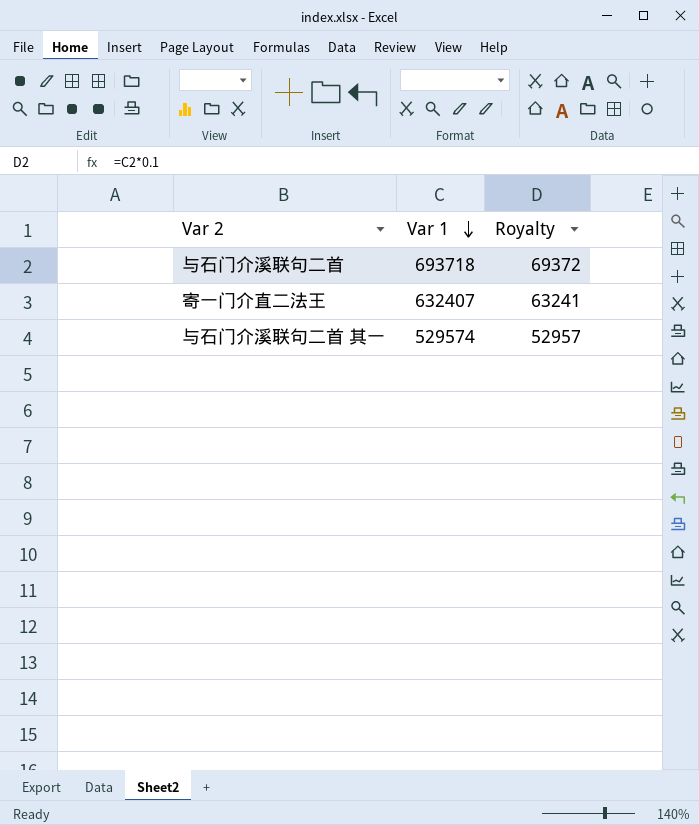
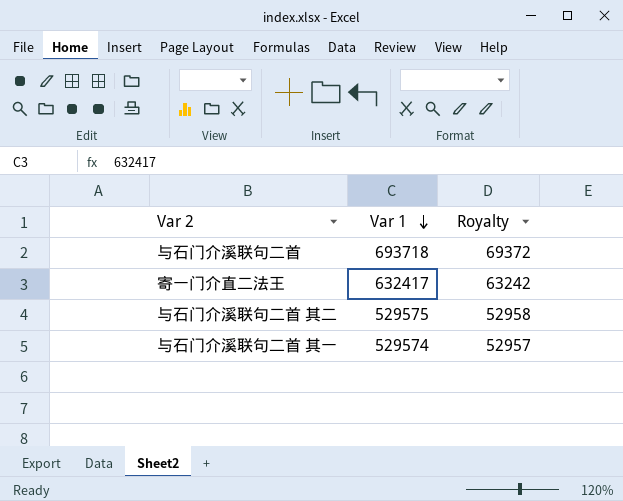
寄一门介直二法王 | Var 1: 632407 -> 632417
寄一门介直二法王 | Royalty: 63241 -> 63242
row 与石门介溪联句二首 其二: none -> 529575 | 52958

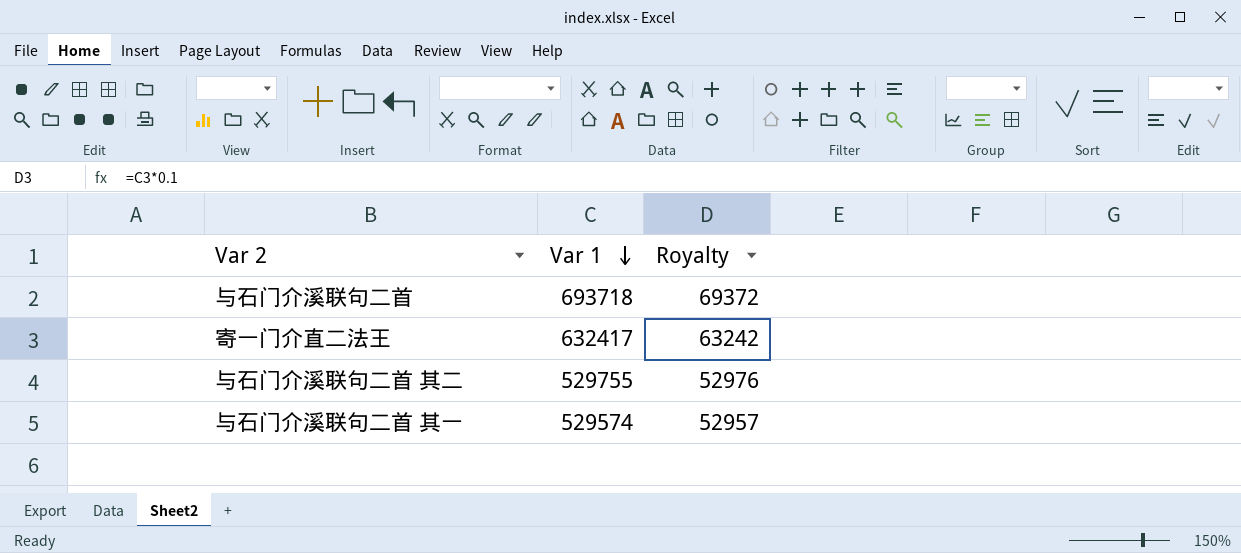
与石门介溪联句二首 其二 | Var 1: 529575 -> 529755
与石门介溪联句二首 其二 | Royalty: 52958 -> 52976

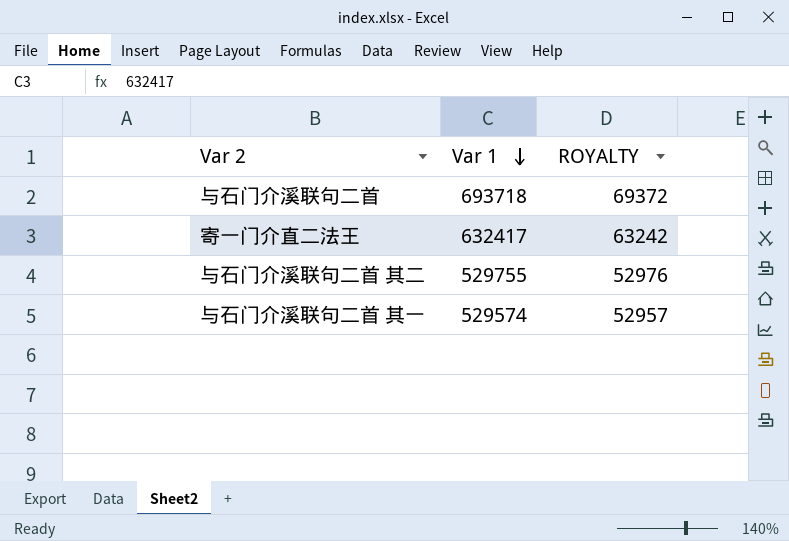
column name: Royalty -> ROYALTY

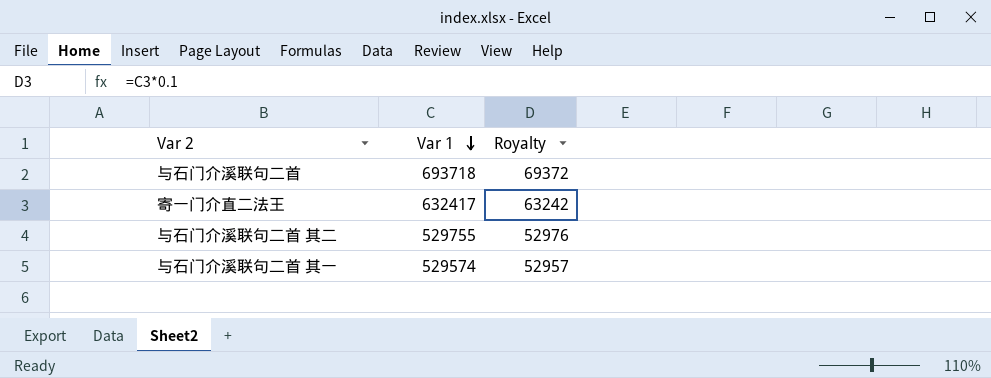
column name: ROYALTY -> Royalty

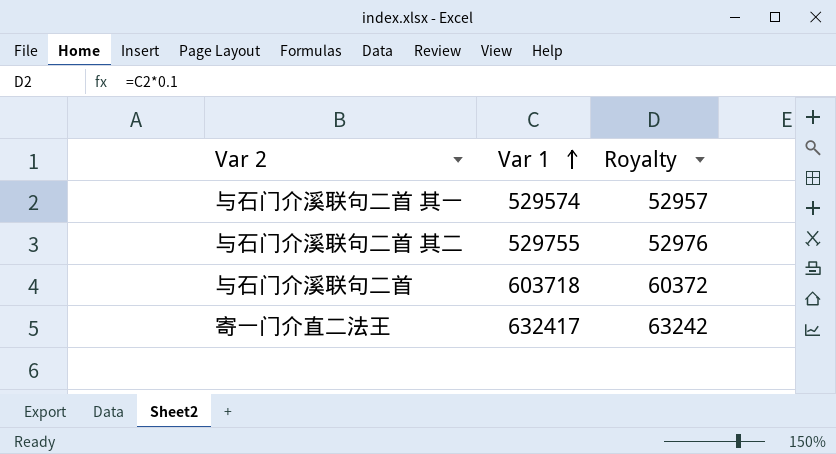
row order: Var 1 descending -> Var 1 ascending
与石门介溪联句二首 | Var 1: 693718 -> 603718
与石门介溪联句二首 | Royalty: 69372 -> 60372

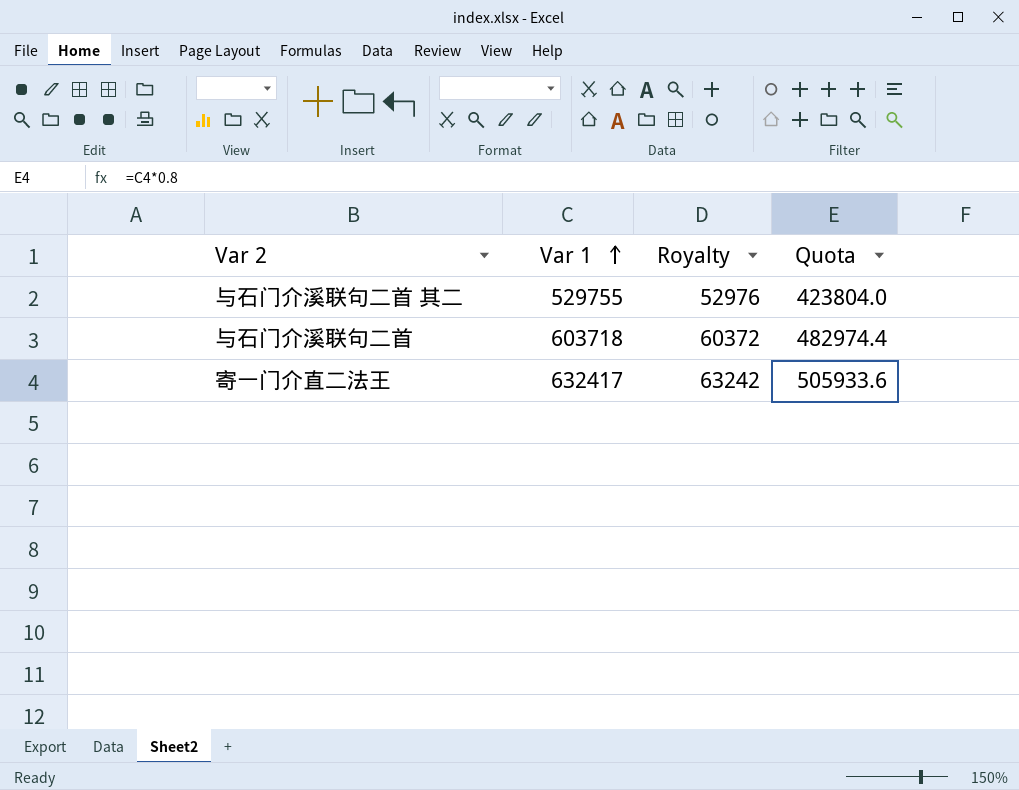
column Quota | formula: none -> [Var 1] * 0.8
row 与石门介溪联句二首 其一: 529574 | 52957 -> none

